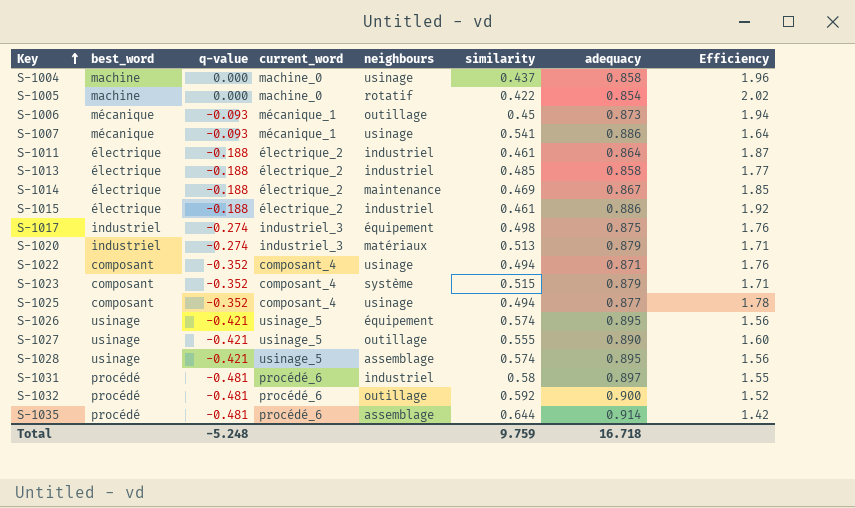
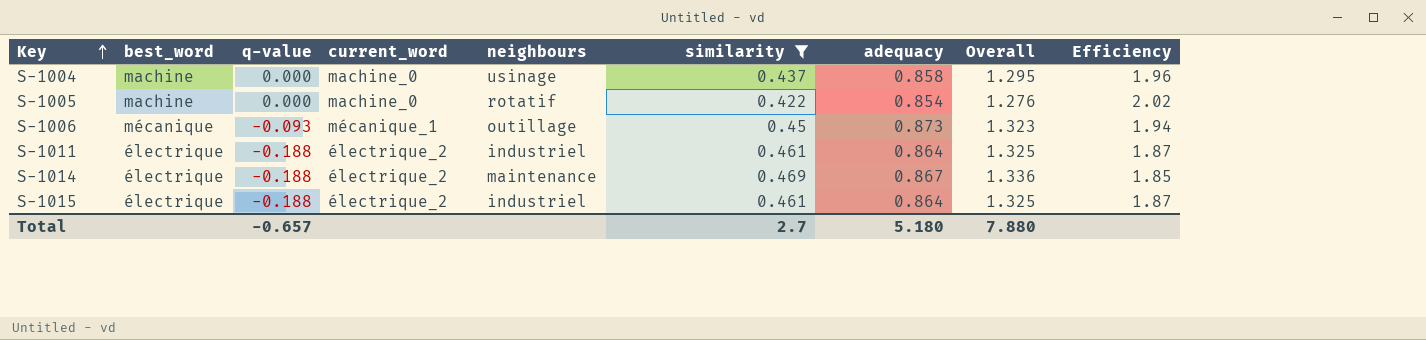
filter: none -> similarity <= 0.469
column Overall | formula: none -> [similarity] + [adequacy]
S-1015 | adequacy: 0.886 -> 0.864
S-1015 | Efficiency: 1.92 -> 1.87
Total | q-value: -5.248 -> -0.657
Total | similarity: 9.759 -> 2.7
Total | adequacy: 16.718 -> 5.180

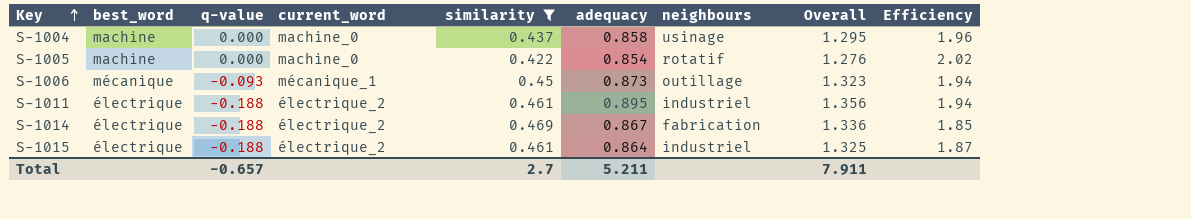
column neighbours | position: 5 -> 7
S-1011 | adequacy: 0.864 -> 0.895
S-1011 | Overall: 1.325 -> 1.356
S-1011 | Efficiency: 1.87 -> 1.94
S-1014 | neighbours: maintenance -> fabrication
Total | adequacy: 5.180 -> 5.211
Total | Overall: 7.880 -> 7.911

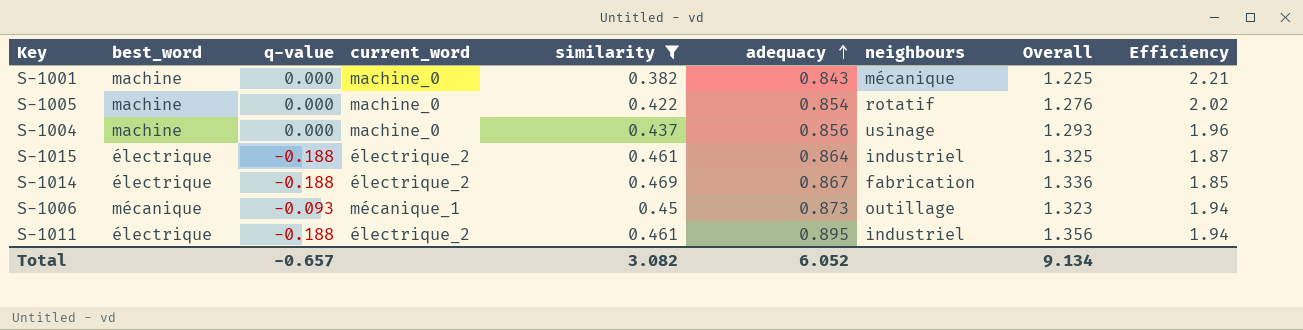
row order: Key ascending -> adequacy ascending
row S-1001: none -> machine | 0.000 | machine_0 | 0.382 | 0.843 | mécanique | 1.225 | 2.21
S-1004 | adequacy: 0.858 -> 0.856
S-1004 | Overall: 1.295 -> 1.293
Total | similarity: 2.7 -> 3.082
Total | adequacy: 5.211 -> 6.052
Total | Overall: 7.911 -> 9.134

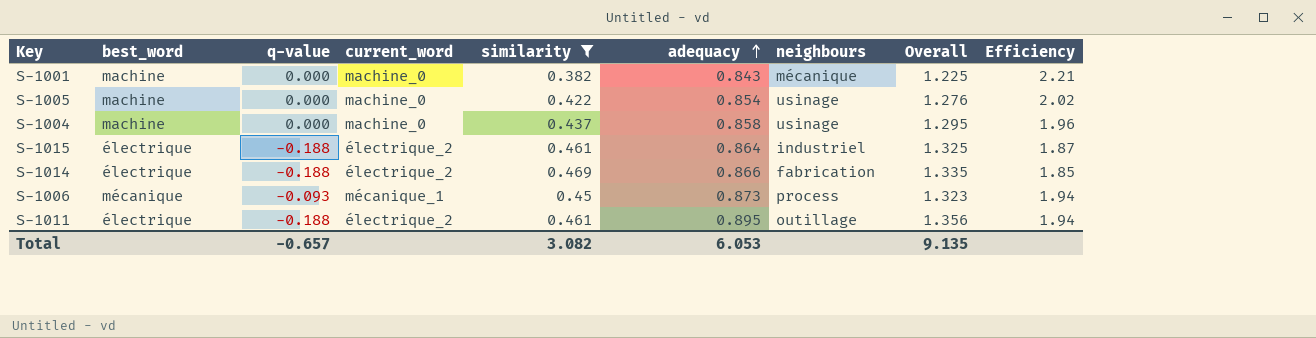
S-1005 | neighbours: rotatif -> usinage
S-1004 | adequacy: 0.856 -> 0.858
S-1004 | Overall: 1.293 -> 1.295
S-1014 | adequacy: 0.867 -> 0.866
S-1014 | Overall: 1.336 -> 1.335
S-1006 | neighbours: outillage -> process
S-1011 | neighbours: industriel -> outillage
Total | adequacy: 6.052 -> 6.053
Total | Overall: 9.134 -> 9.135

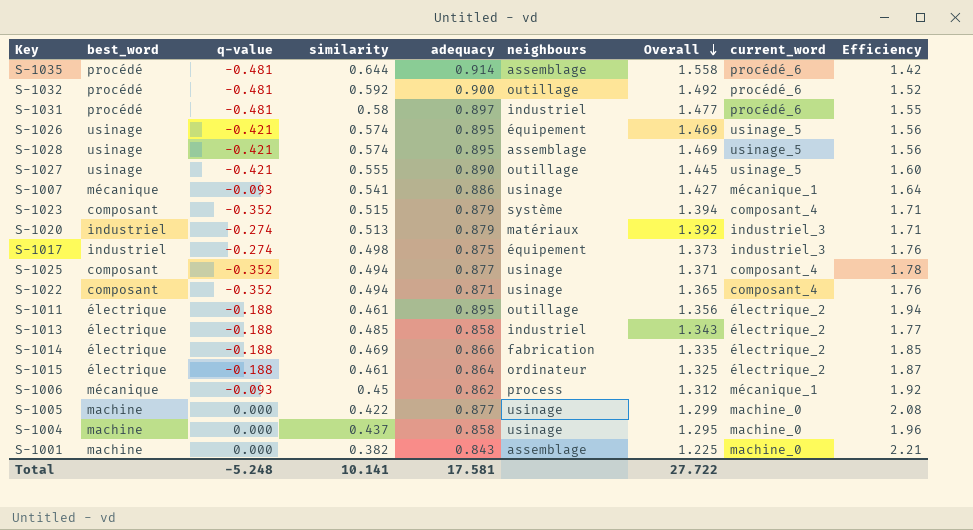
filter: similarity <= 0.469 -> none
row order: adequacy ascending -> Overall descending
column current_word | position: 4 -> 8
S-1015 | neighbours: industriel -> ordinateur
S-1006 | adequacy: 0.873 -> 0.862
S-1006 | Overall: 1.323 -> 1.312
S-1006 | Efficiency: 1.94 -> 1.92
S-1005 | adequacy: 0.854 -> 0.877
S-1005 | Overall: 1.276 -> 1.299
S-1005 | Efficiency: 2.02 -> 2.08
S-1001 | neighbours: mécanique -> assemblage
Total | q-value: -0.657 -> -5.248
Total | similarity: 3.082 -> 10.141
Total | adequacy: 6.053 -> 17.581
Total | Overall: 9.135 -> 27.722

